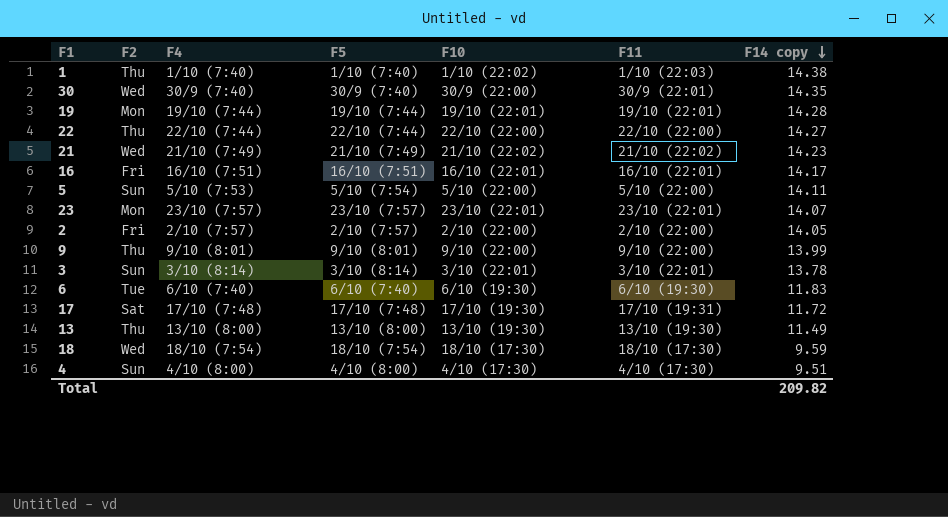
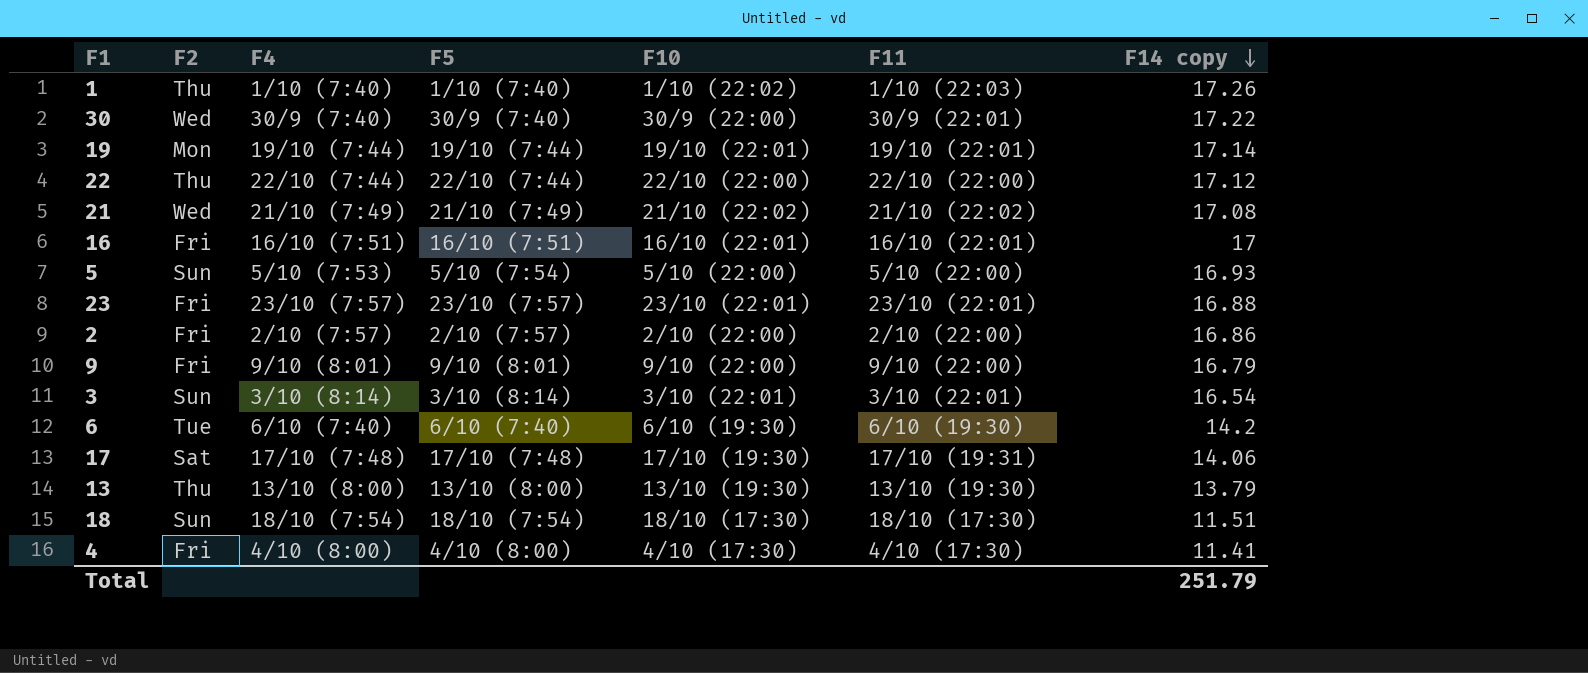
1 | F14 copy: 14.38 -> 17.26
30 | F14 copy: 14.35 -> 17.22
19 | F14 copy: 14.28 -> 17.14
22 | F14 copy: 14.27 -> 17.12
21 | F14 copy: 14.23 -> 17.08
16 | F14 copy: 14.17 -> 17
5 | F14 copy: 14.11 -> 16.93
23 | F2: Mon -> Fri
23 | F14 copy: 14.07 -> 16.88
2 | F14 copy: 14.05 -> 16.86
9 | F2: Thu -> Fri
9 | F14 copy: 13.99 -> 16.79
3 | F14 copy: 13.78 -> 16.54
6 | F14 copy: 11.83 -> 14.2
17 | F14 copy: 11.72 -> 14.06
13 | F14 copy: 11.49 -> 13.79
18 | F2: Wed -> Sun
18 | F14 copy: 9.59 -> 11.51
4 | F2: Sun -> Fri
4 | F14 copy: 9.51 -> 11.41
Total | F14 copy: 209.82 -> 251.79

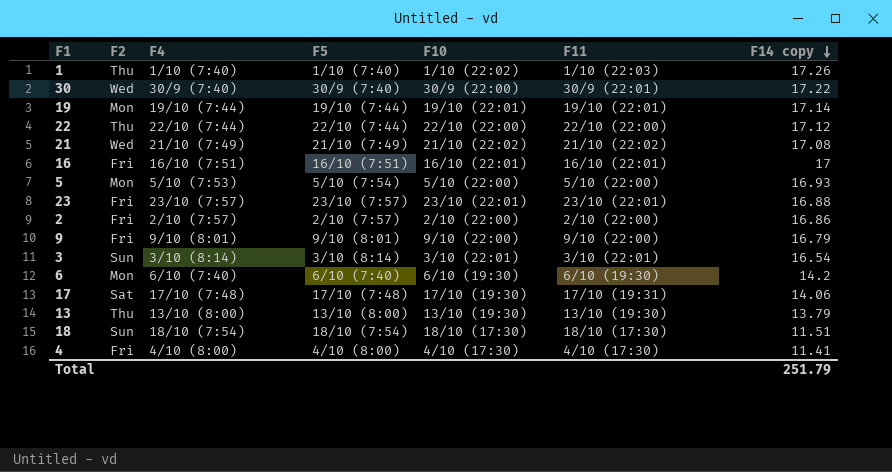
5 | F2: Sun -> Mon
6 | F2: Tue -> Mon

